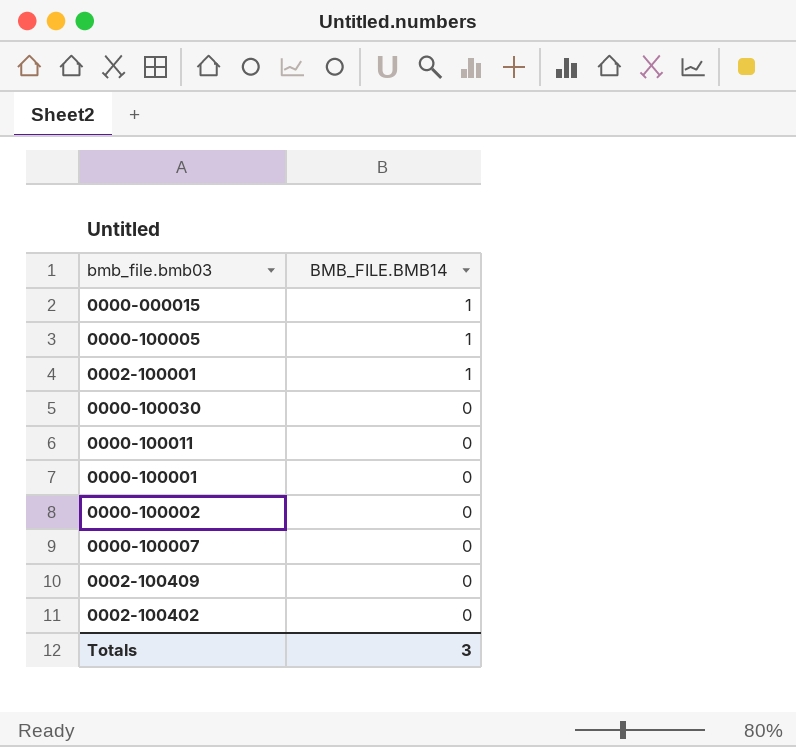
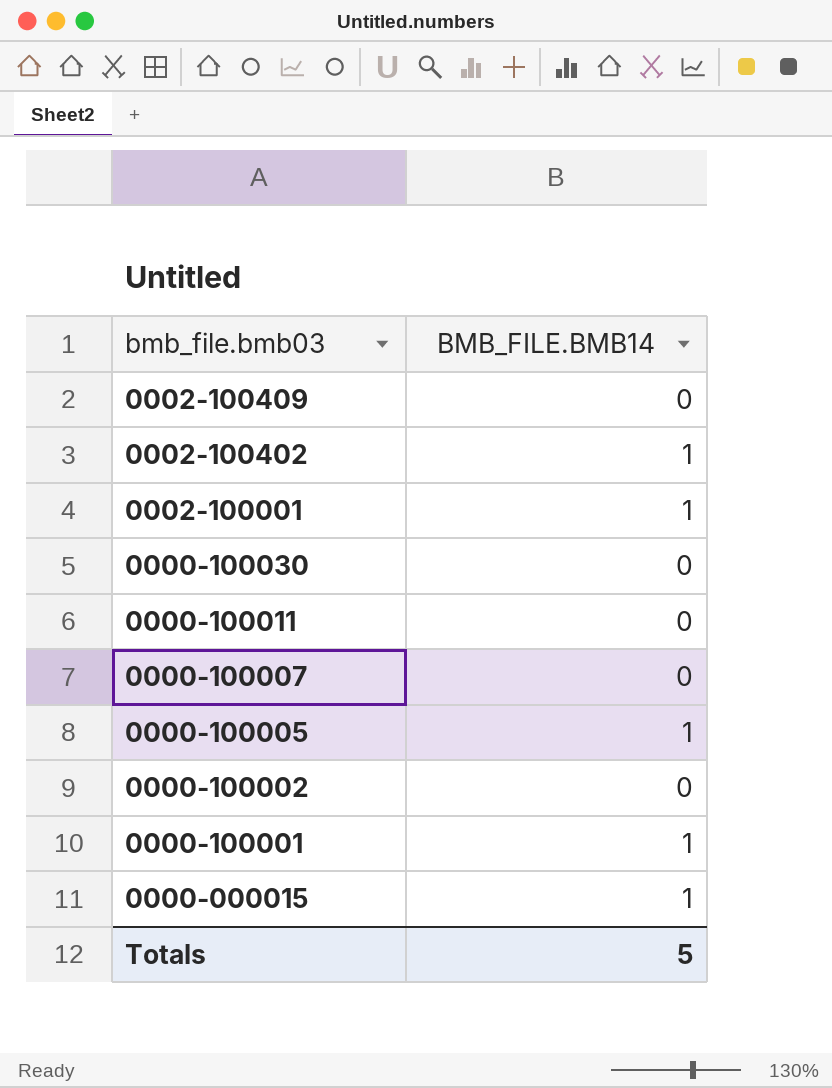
row order: BMB_FILE.BMB14 descending -> bmb_file.bmb03 descending
0002-100402 | BMB_FILE.BMB14: 0 -> 1
0000-100001 | BMB_FILE.BMB14: 0 -> 1
Totals | BMB_FILE.BMB14: 3 -> 5

